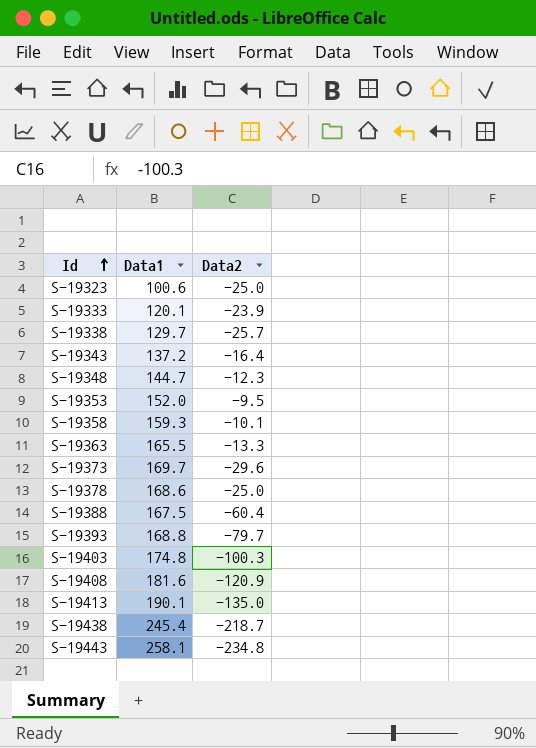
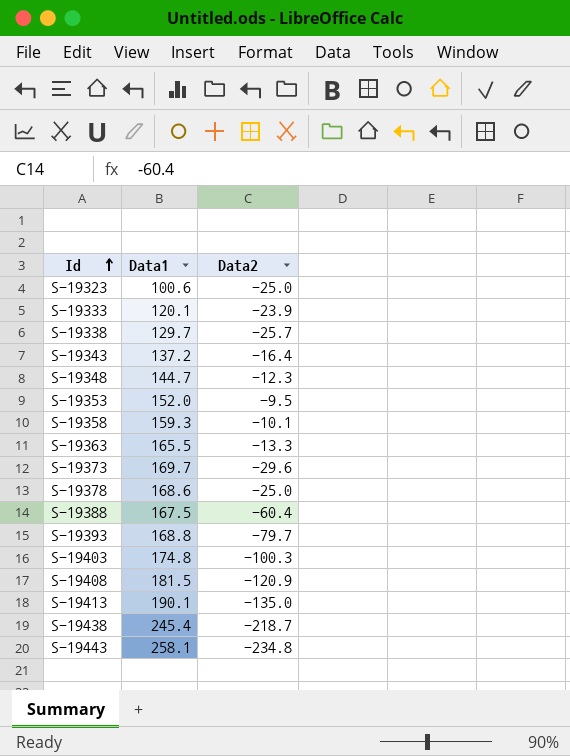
S-19408 | Data1: 181.6 -> 181.5

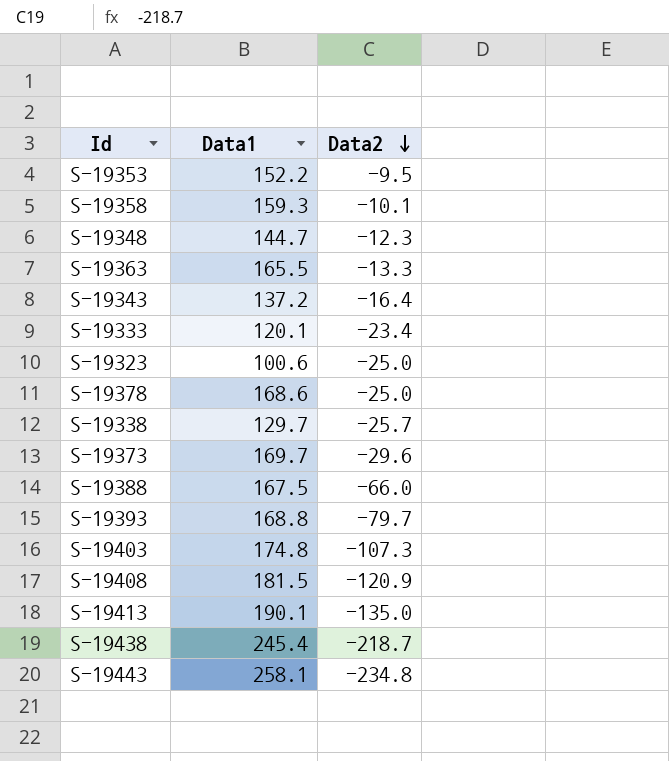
row order: Id ascending -> Data2 descending
S-19353 | Data1: 152.0 -> 152.2
S-19333 | Data2: -23.9 -> -23.4
S-19388 | Data2: -60.4 -> -66.0
S-19403 | Data2: -100.3 -> -107.3

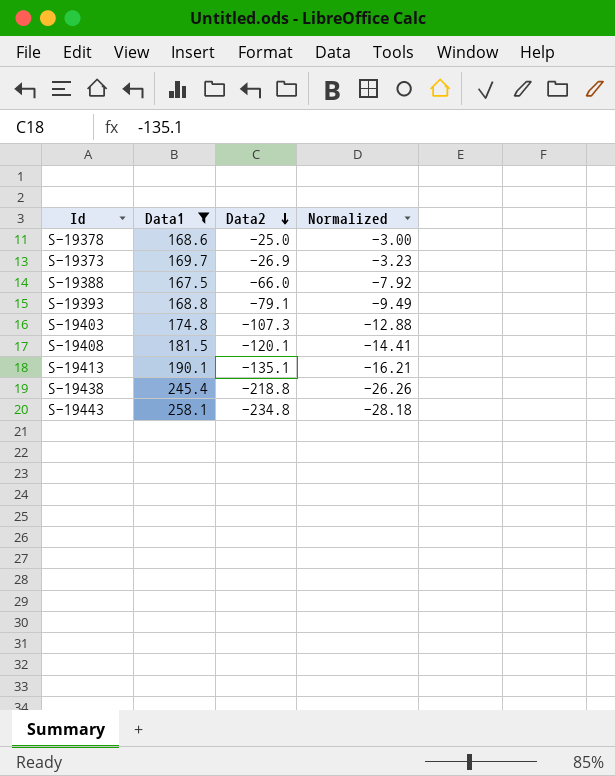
filter: none -> Data1 >= 167.5
column Normalized | formula: none -> [Data2] * 0.12
S-19373 | Data2: -29.6 -> -26.9
S-19393 | Data2: -79.7 -> -79.1
S-19408 | Data2: -120.9 -> -120.1
S-19413 | Data2: -135.0 -> -135.1
S-19438 | Data2: -218.7 -> -218.8

